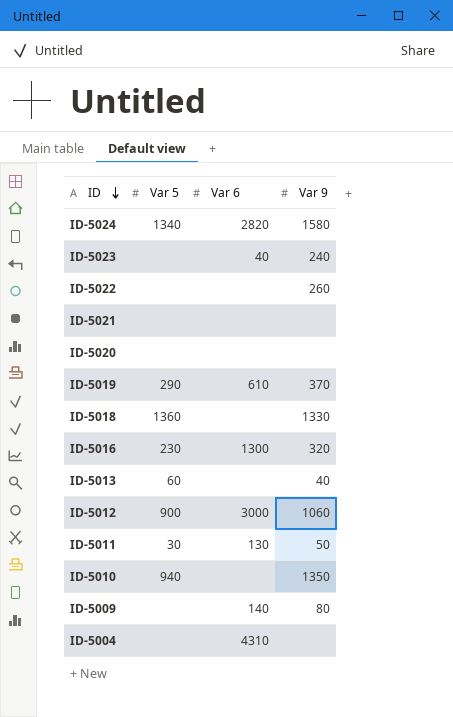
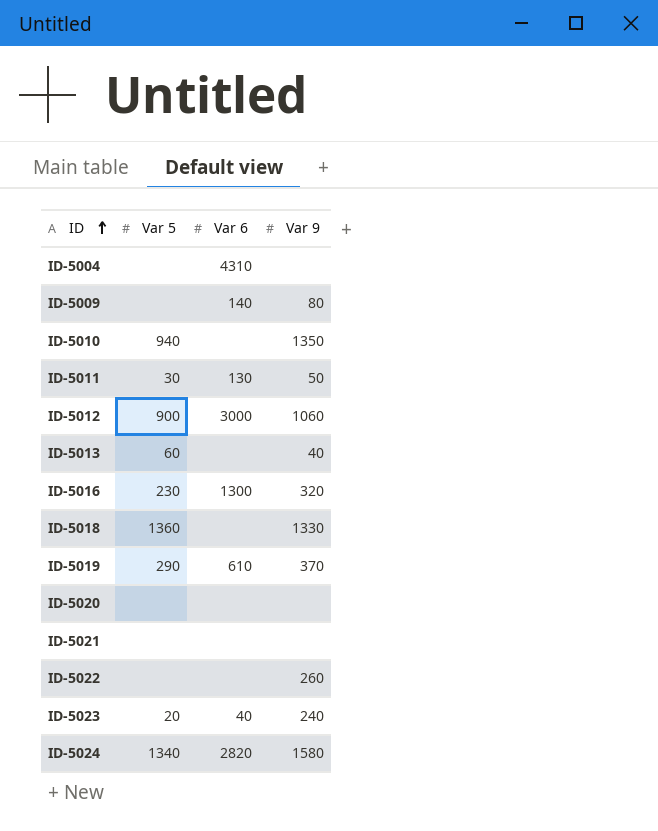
row order: ID descending -> ID ascending
ID-5023 | Var 5: none -> 20

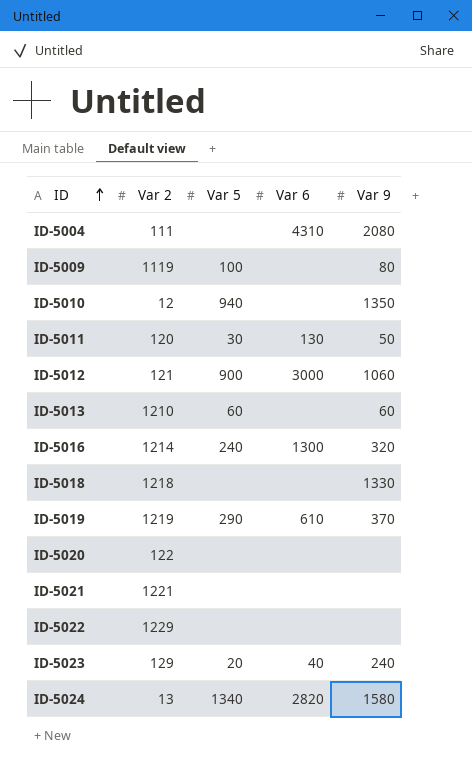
column Var 2 | position: none -> 2
ID-5004 | Var 9: none -> 2080
ID-5009 | Var 5: none -> 100
ID-5009 | Var 6: 140 -> none
ID-5013 | Var 9: 40 -> 60
ID-5016 | Var 5: 230 -> 240
ID-5018 | Var 5: 1360 -> none
ID-5022 | Var 9: 260 -> none

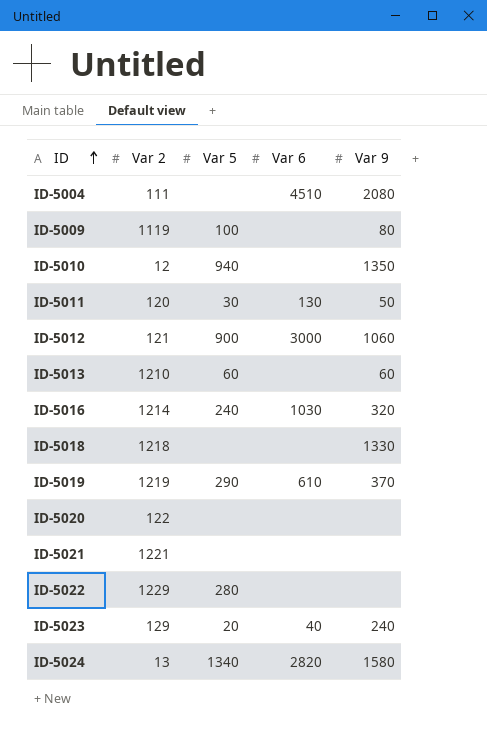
ID-5004 | Var 6: 4310 -> 4510
ID-5016 | Var 6: 1300 -> 1030
ID-5022 | Var 5: none -> 280

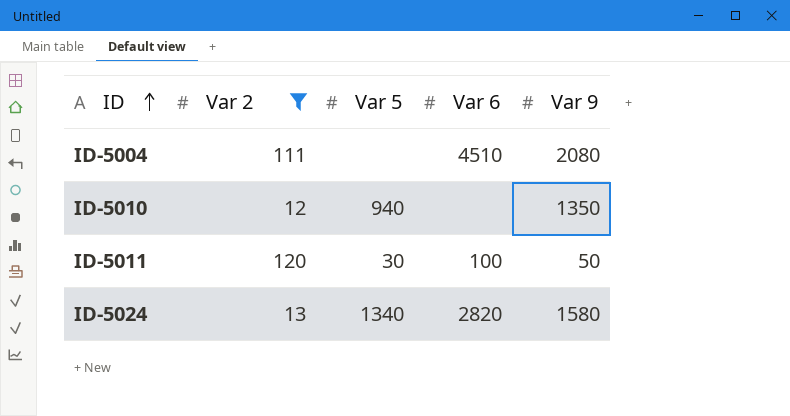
filter: none -> Var 2 <= 120
ID-5011 | Var 6: 130 -> 100

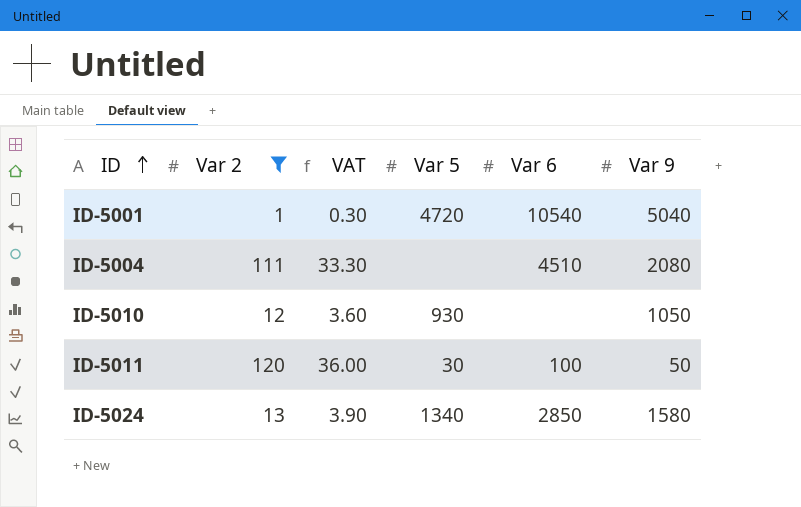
column VAT | formula: none -> [Var 2] * 0.3
row ID-5001: none -> 1 | 0.30 | 4720 | 10540 | 5040
ID-5010 | Var 5: 940 -> 930
ID-5010 | Var 9: 1350 -> 1050
ID-5024 | Var 6: 2820 -> 2850

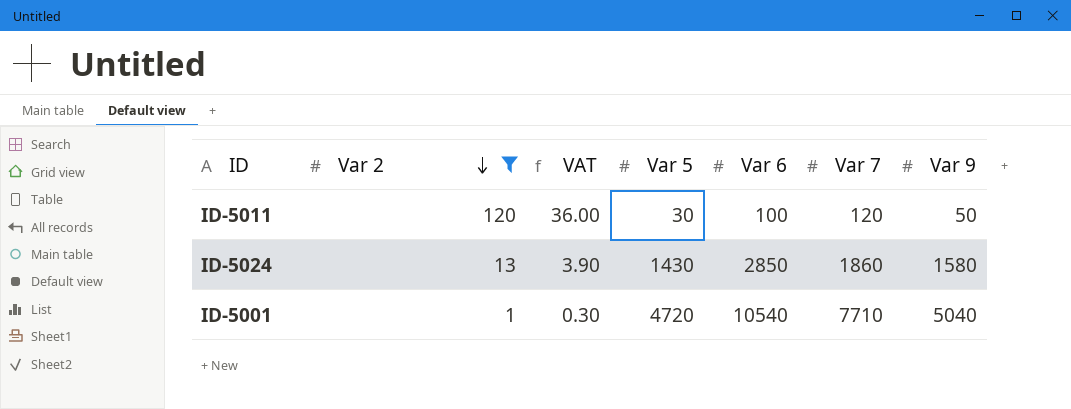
row order: ID ascending -> Var 2 descending
column Var 7 | position: none -> 6
row ID-5004: 111 | 33.30 | none | 4510 | 2080 -> none
row ID-5010: 12 | 3.60 | 930 | none | 1050 -> none
ID-5024 | Var 5: 1340 -> 1430

